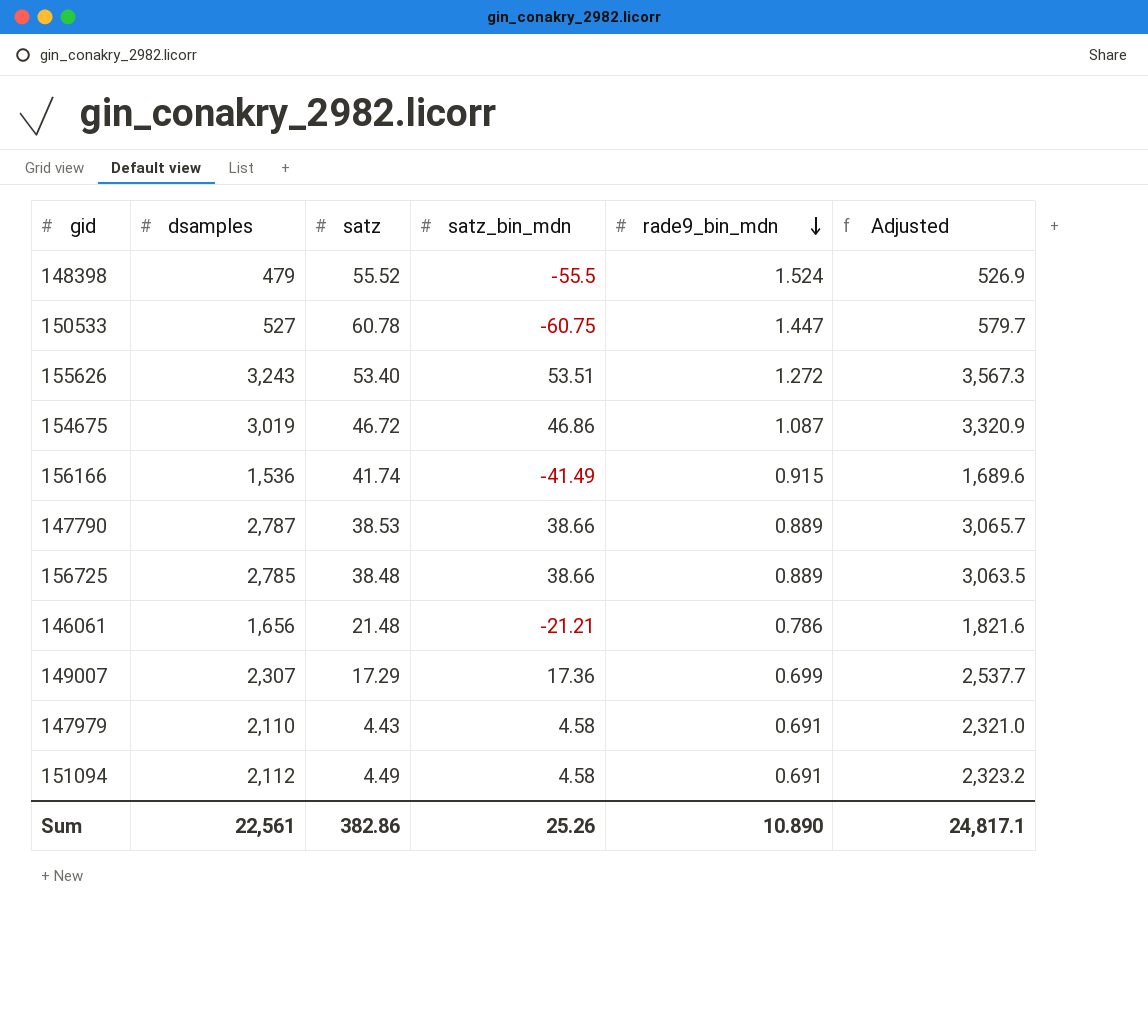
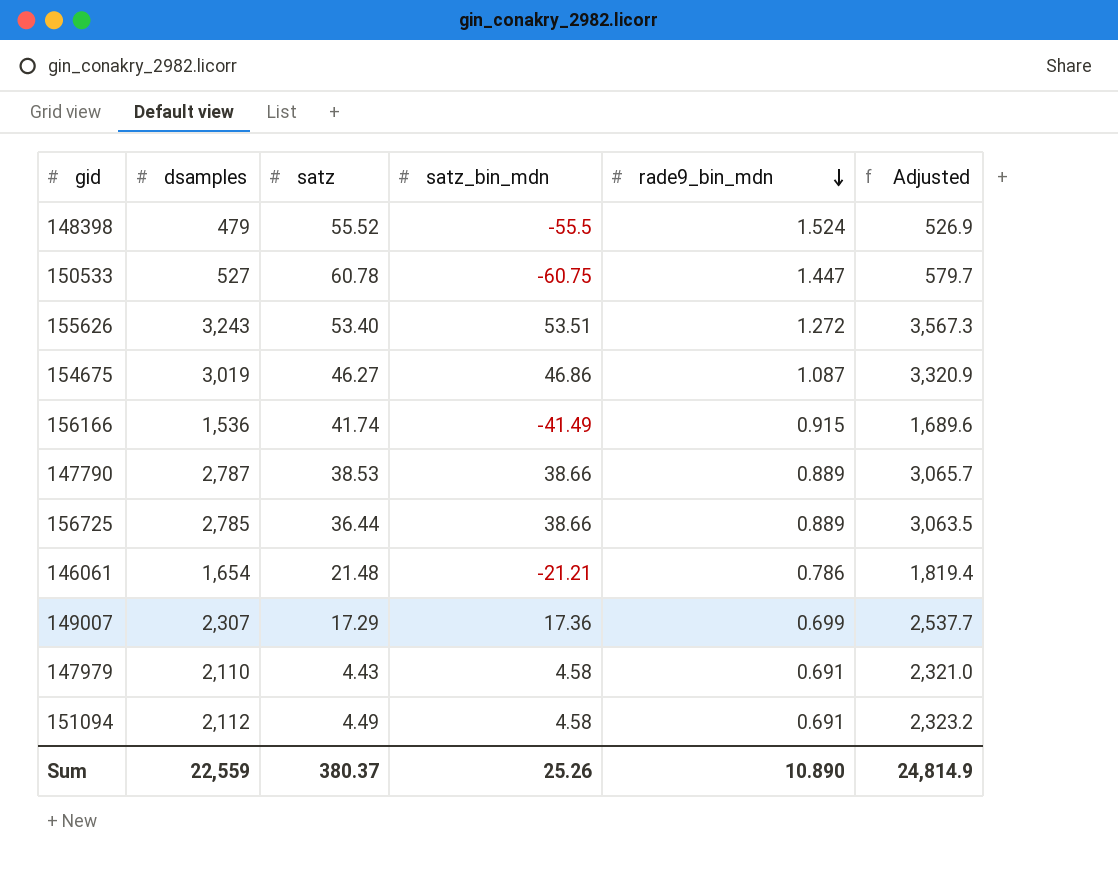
154675 | satz: 46.72 -> 46.27
156725 | satz: 38.48 -> 36.44
146061 | dsamples: 1,656 -> 1,654
146061 | Adjusted: 1,821.6 -> 1,819.4
Sum | dsamples: 22,561 -> 22,559
Sum | satz: 382.86 -> 380.37
Sum | Adjusted: 24,817.1 -> 24,814.9

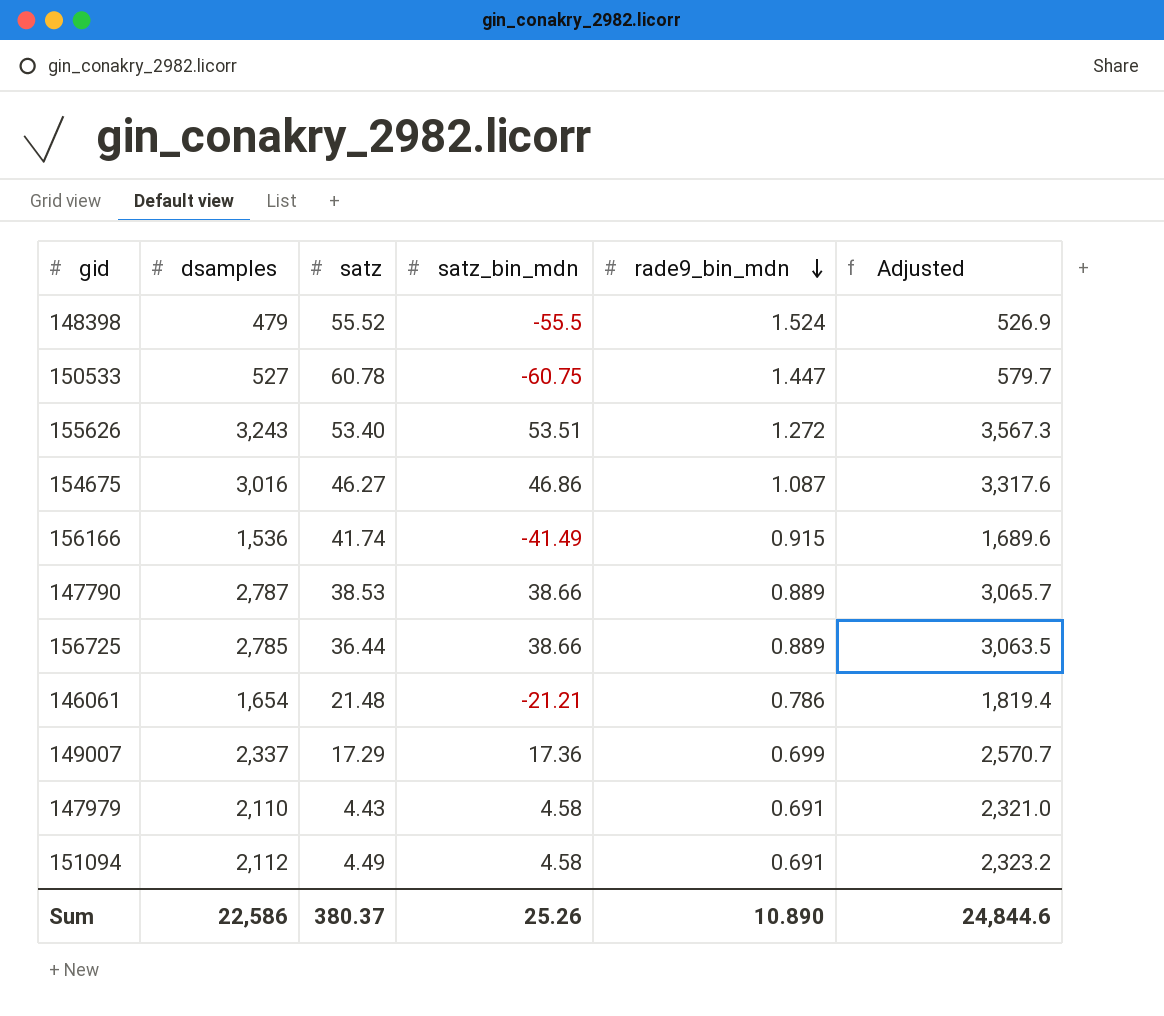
154675 | dsamples: 3,019 -> 3,016
154675 | Adjusted: 3,320.9 -> 3,317.6
149007 | dsamples: 2,307 -> 2,337
149007 | Adjusted: 2,537.7 -> 2,570.7
Sum | dsamples: 22,559 -> 22,586
Sum | Adjusted: 24,814.9 -> 24,844.6

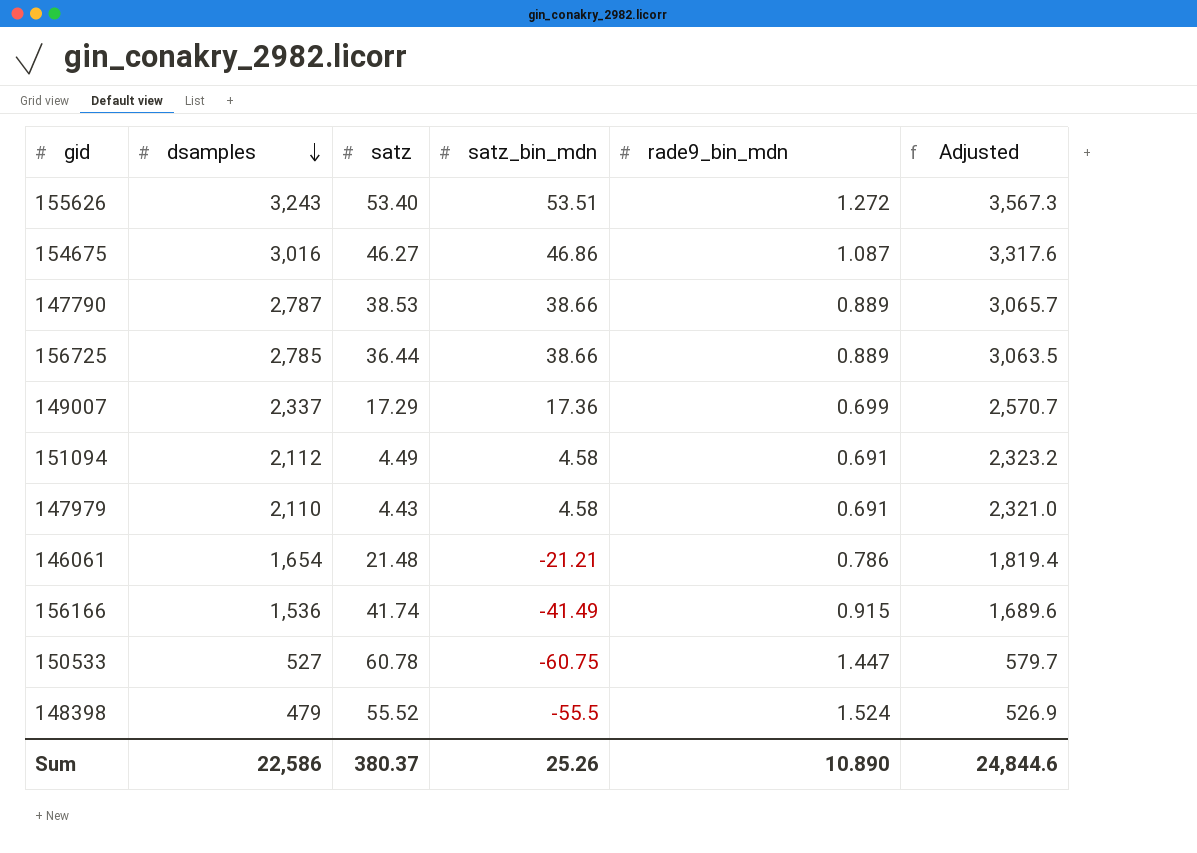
row order: rade9_bin_mdn descending -> dsamples descending

